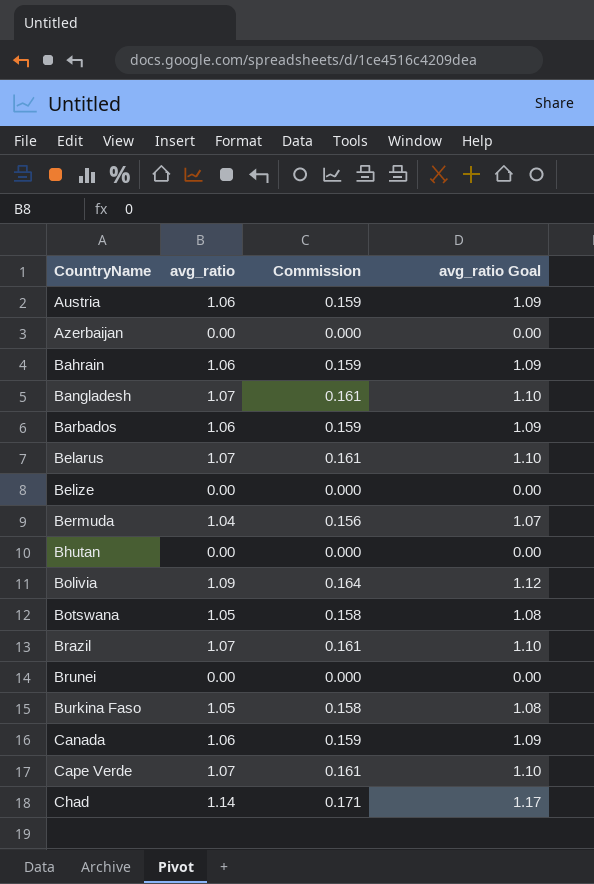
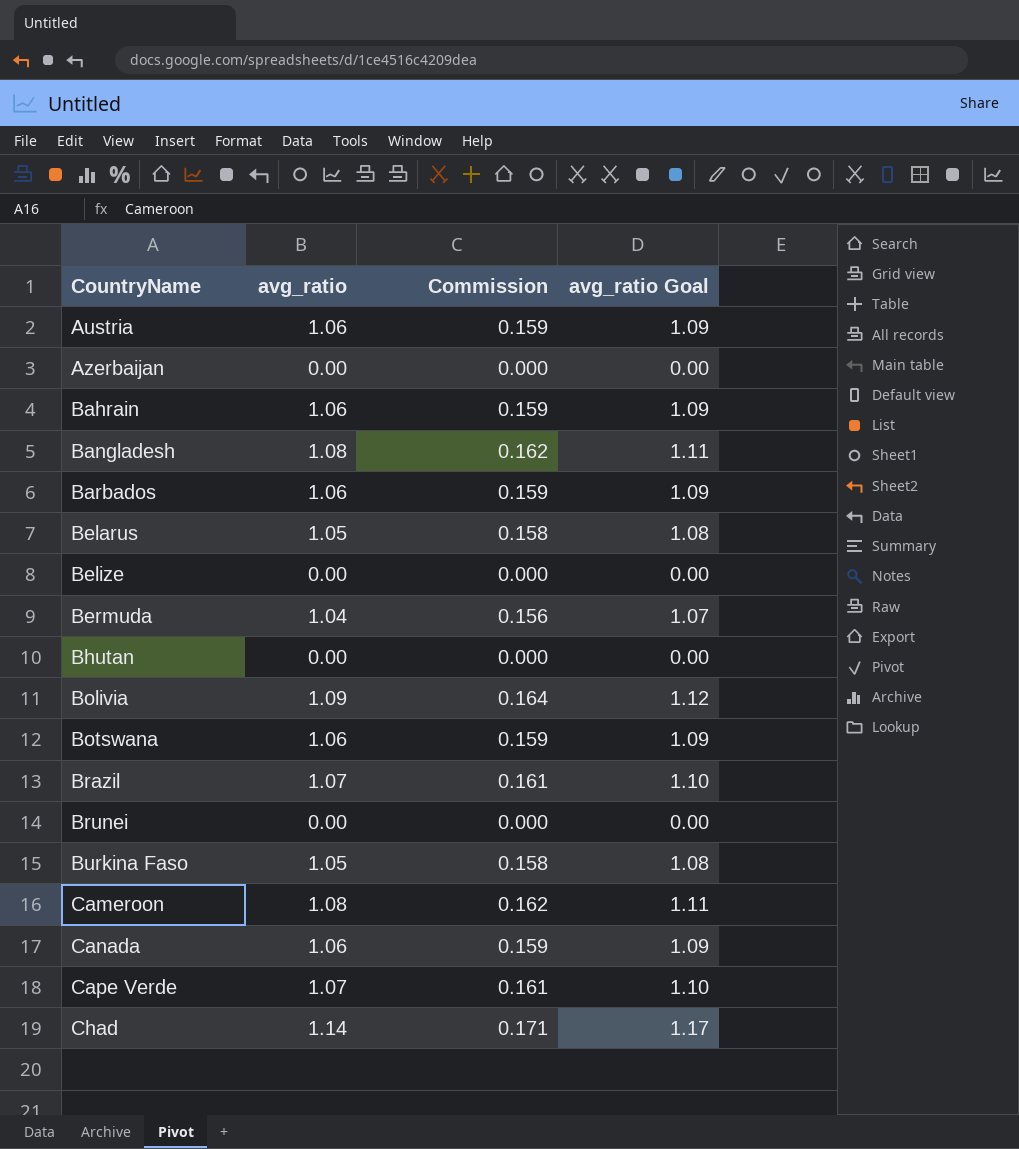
Bangladesh | avg_ratio: 1.07 -> 1.08
Bangladesh | Commission: 0.161 -> 0.162
Bangladesh | avg_ratio Goal: 1.10 -> 1.11
Belarus | avg_ratio: 1.07 -> 1.05
Belarus | Commission: 0.161 -> 0.158
Belarus | avg_ratio Goal: 1.10 -> 1.08
Botswana | avg_ratio: 1.05 -> 1.06
Botswana | Commission: 0.158 -> 0.159
Botswana | avg_ratio Goal: 1.08 -> 1.09
row Cameroon: none -> 1.08 | 0.162 | 1.11

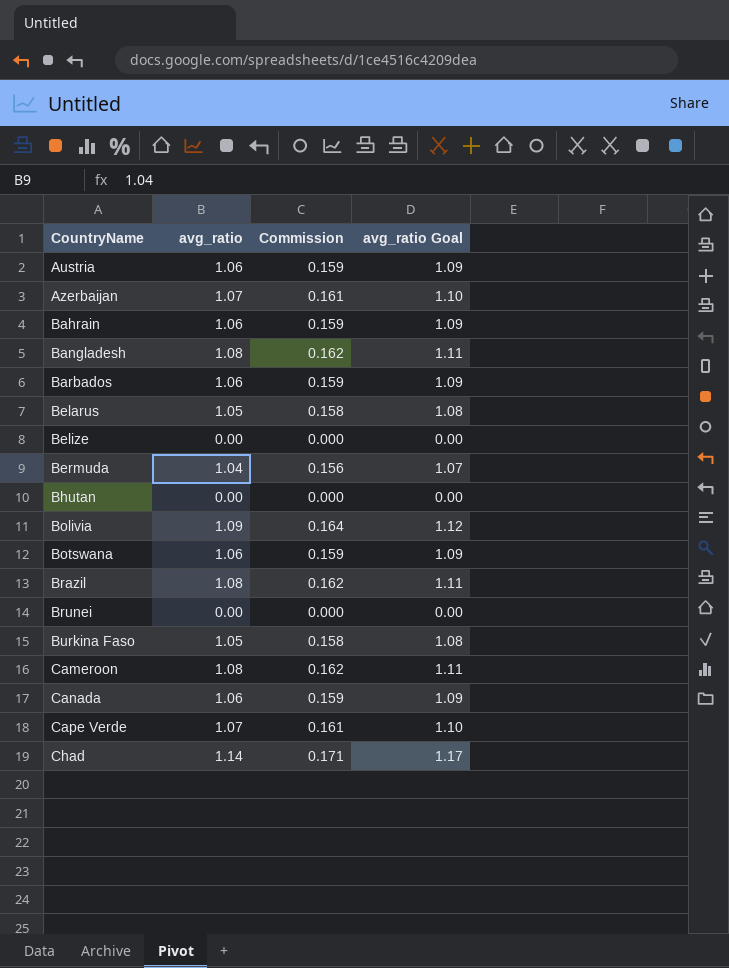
Azerbaijan | avg_ratio: 0.00 -> 1.07
Azerbaijan | Commission: 0.000 -> 0.161
Azerbaijan | avg_ratio Goal: 0.00 -> 1.10
Brazil | avg_ratio: 1.07 -> 1.08
Brazil | Commission: 0.161 -> 0.162
Brazil | avg_ratio Goal: 1.10 -> 1.11

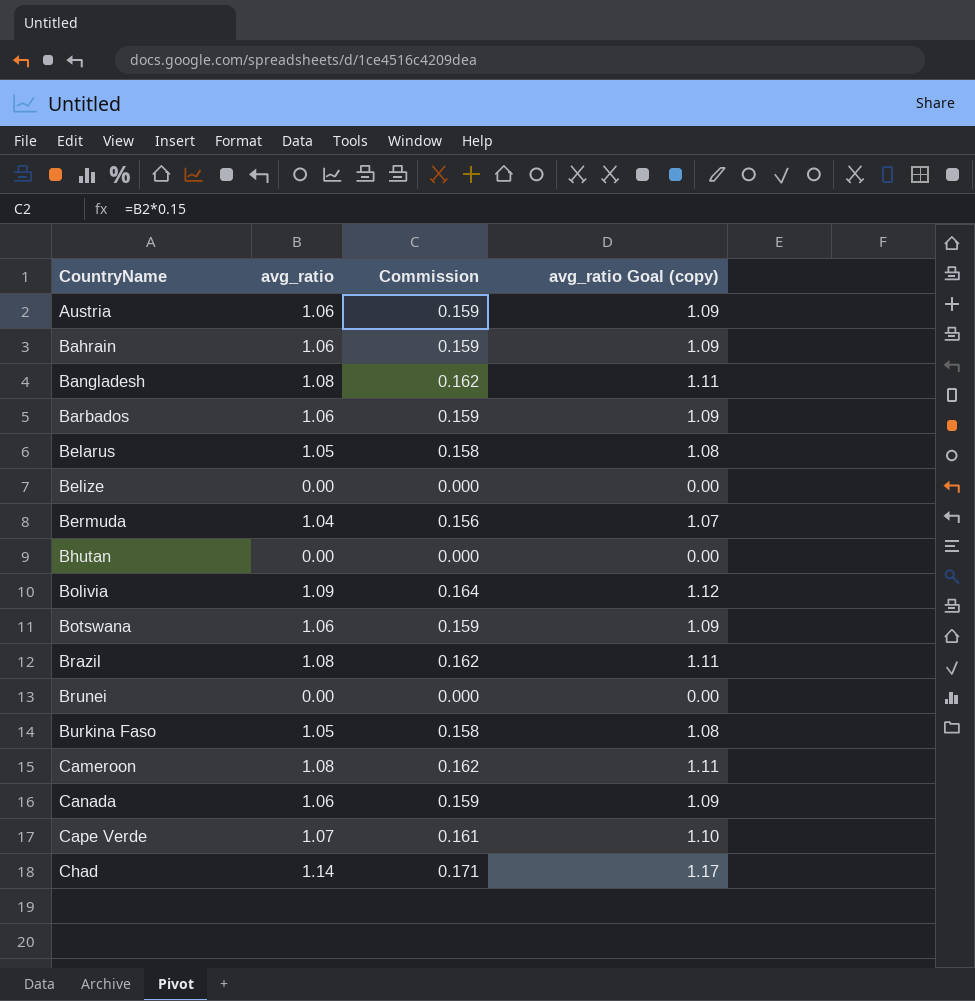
column name: avg_ratio Goal -> avg_ratio Goal (copy)
row Azerbaijan: 1.07 | 0.161 | 1.10 -> none

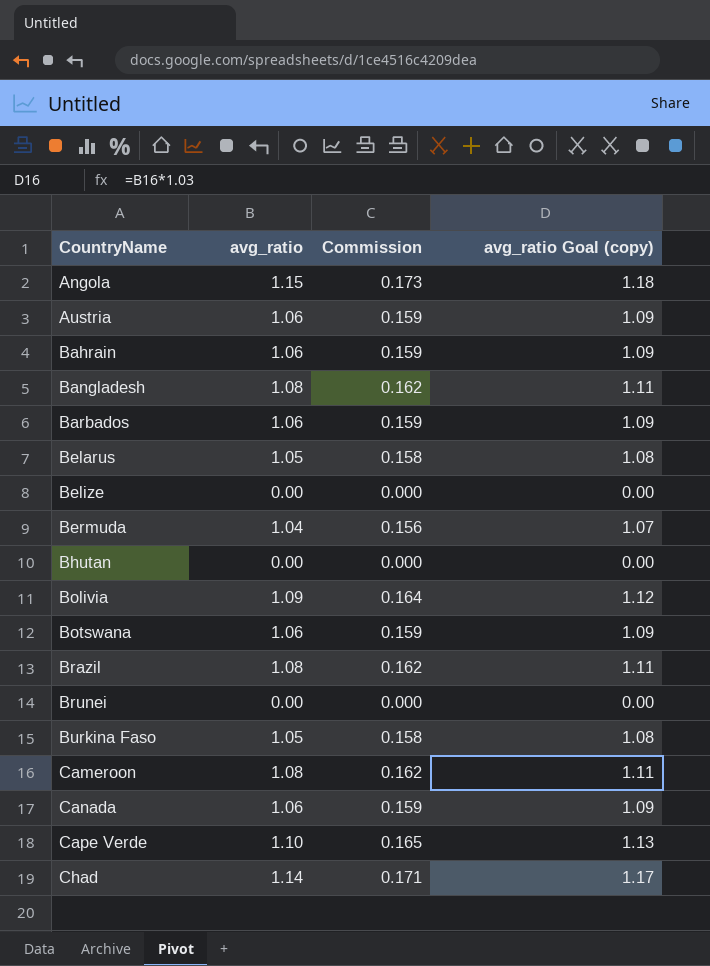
row Angola: none -> 1.15 | 0.173 | 1.18
Cape Verde | avg_ratio: 1.07 -> 1.10
Cape Verde | Commission: 0.161 -> 0.165
Cape Verde | avg_ratio Goal (copy): 1.10 -> 1.13

